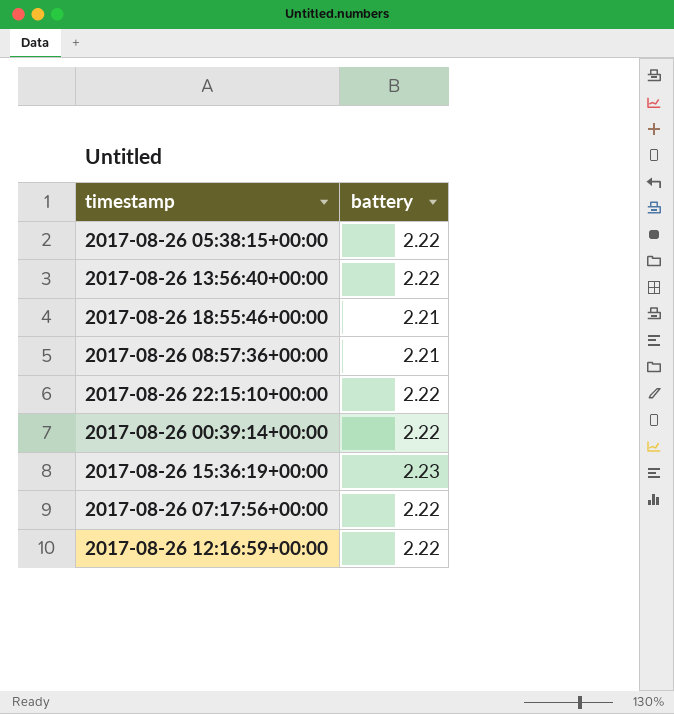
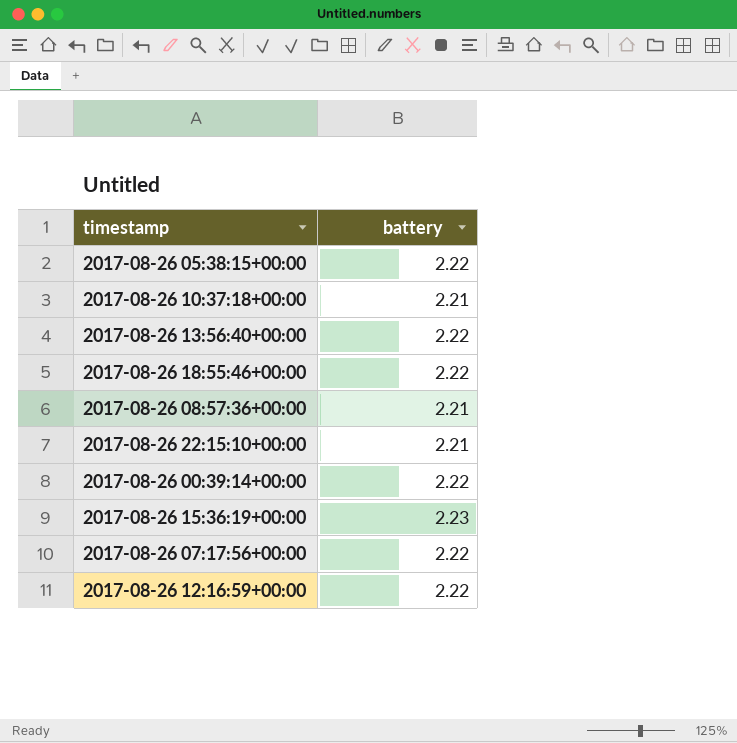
row 2017-08-26 10:37:18+00:00: none -> 2.21
2017-08-26 18:55:46+00:00 | battery: 2.21 -> 2.22
2017-08-26 22:15:10+00:00 | battery: 2.22 -> 2.21

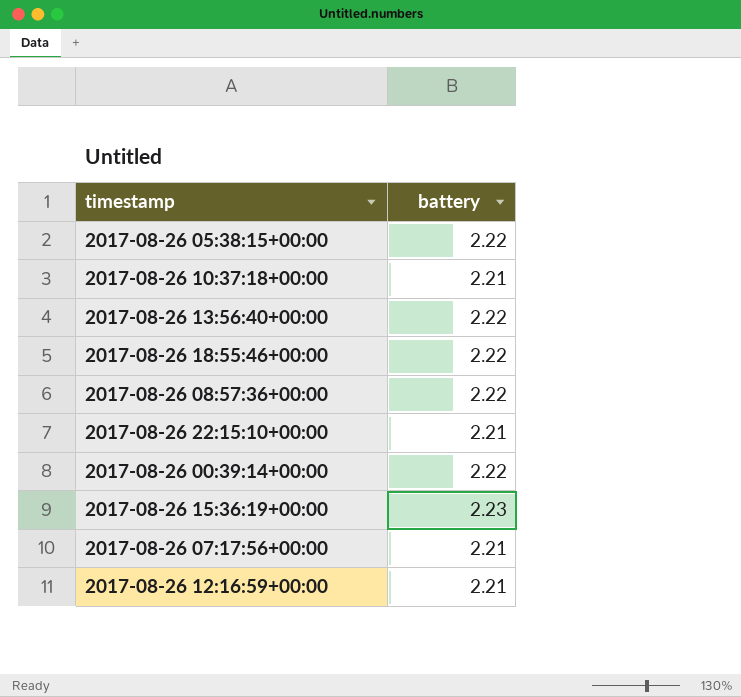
2017-08-26 08:57:36+00:00 | battery: 2.21 -> 2.22
2017-08-26 07:17:56+00:00 | battery: 2.22 -> 2.21
2017-08-26 12:16:59+00:00 | battery: 2.22 -> 2.21

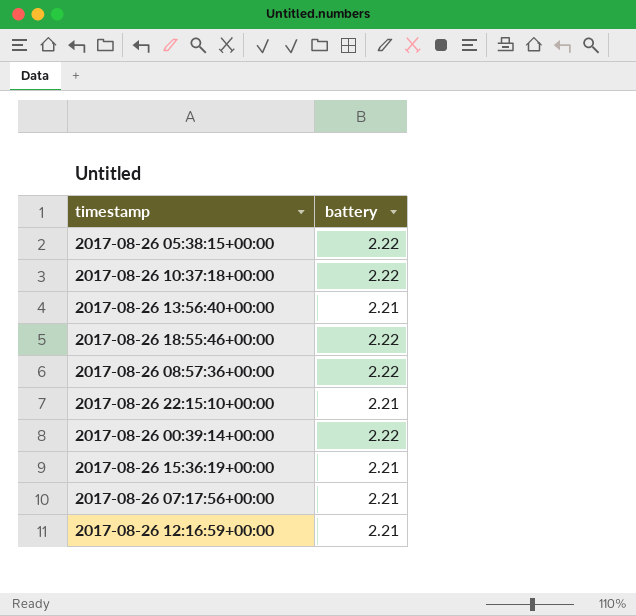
2017-08-26 10:37:18+00:00 | battery: 2.21 -> 2.22
2017-08-26 13:56:40+00:00 | battery: 2.22 -> 2.21
2017-08-26 15:36:19+00:00 | battery: 2.23 -> 2.21

